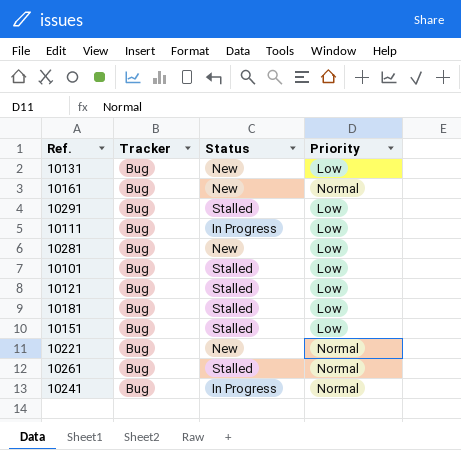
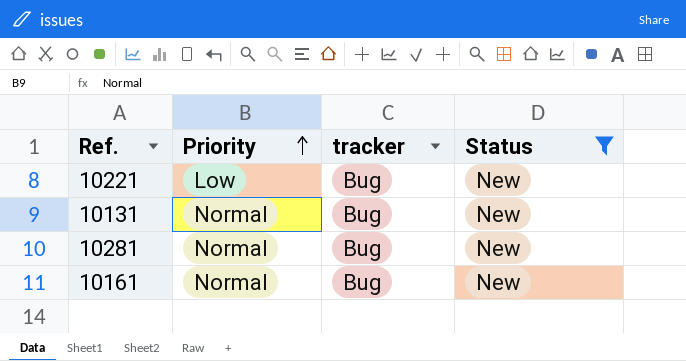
filter: none -> Status = New
row order: none -> Priority ascending
column Priority | position: 4 -> 2
column name: Tracker -> tracker
10221 | Priority: Normal -> Low
10131 | Priority: Low -> Normal
10281 | Priority: Low -> Normal

